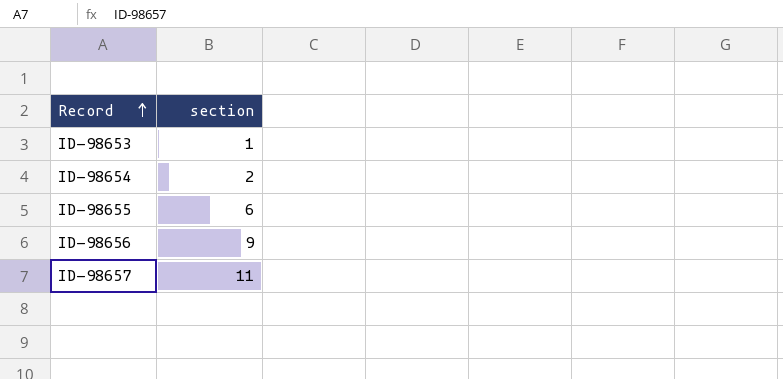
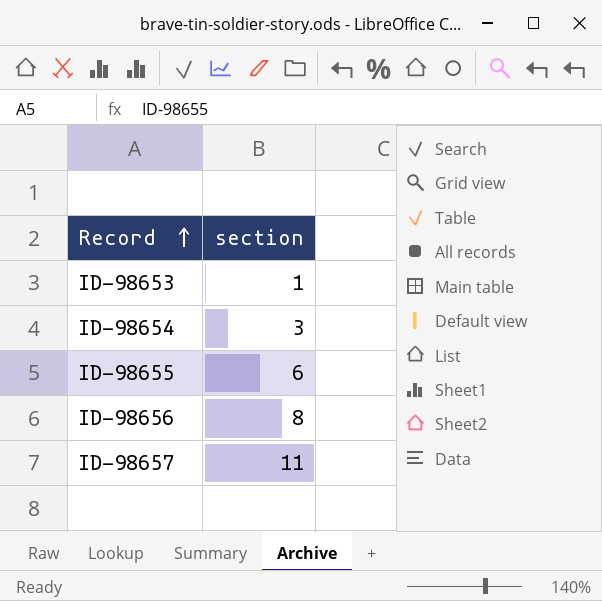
ID-98654 | section: 2 -> 3
ID-98656 | section: 9 -> 8

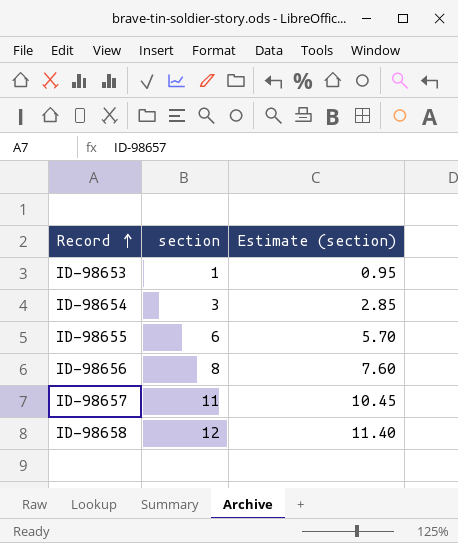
column Estimate (section) | formula: none -> [section] * 0.95
row ID-98658: none -> 12 | 11.40

